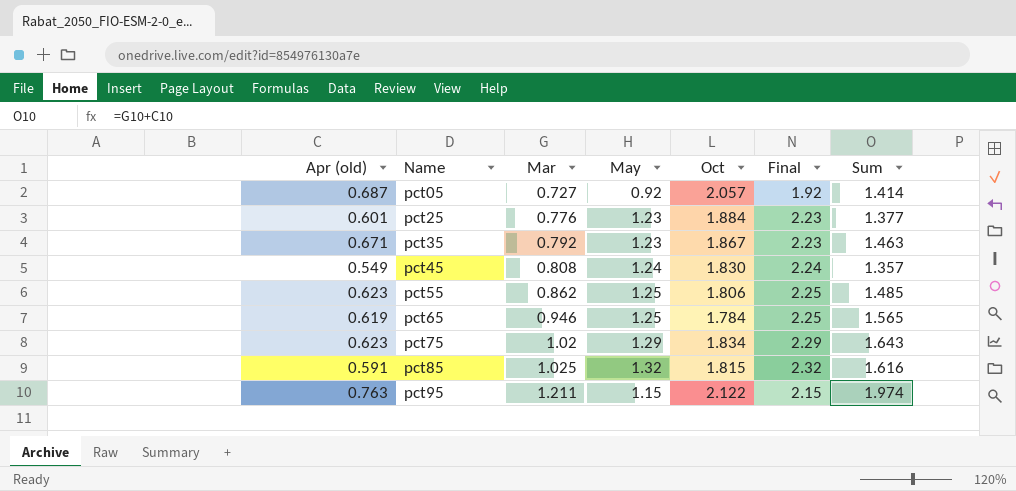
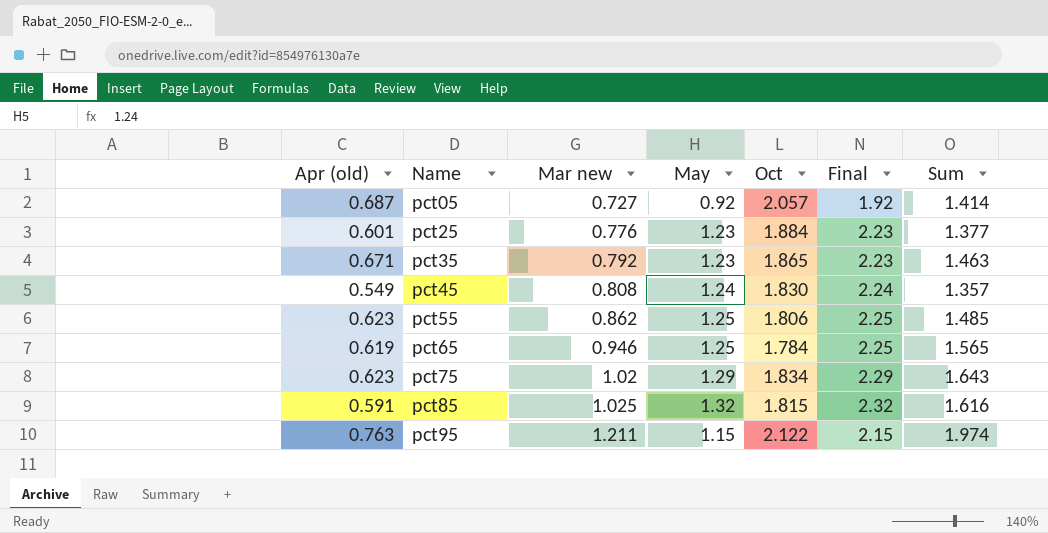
column name: Mar -> Mar new
pct35 | Oct: 1.867 -> 1.865

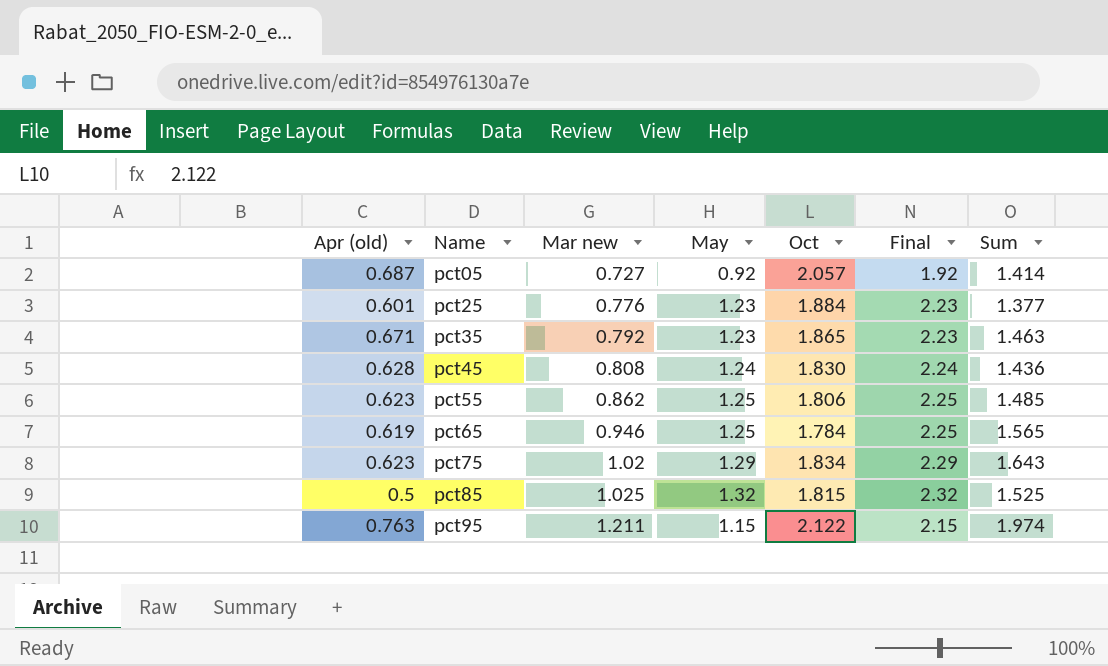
pct45 | Apr (old): 0.549 -> 0.628
pct45 | Sum: 1.357 -> 1.436
pct85 | Apr (old): 0.591 -> 0.5
pct85 | Sum: 1.616 -> 1.525

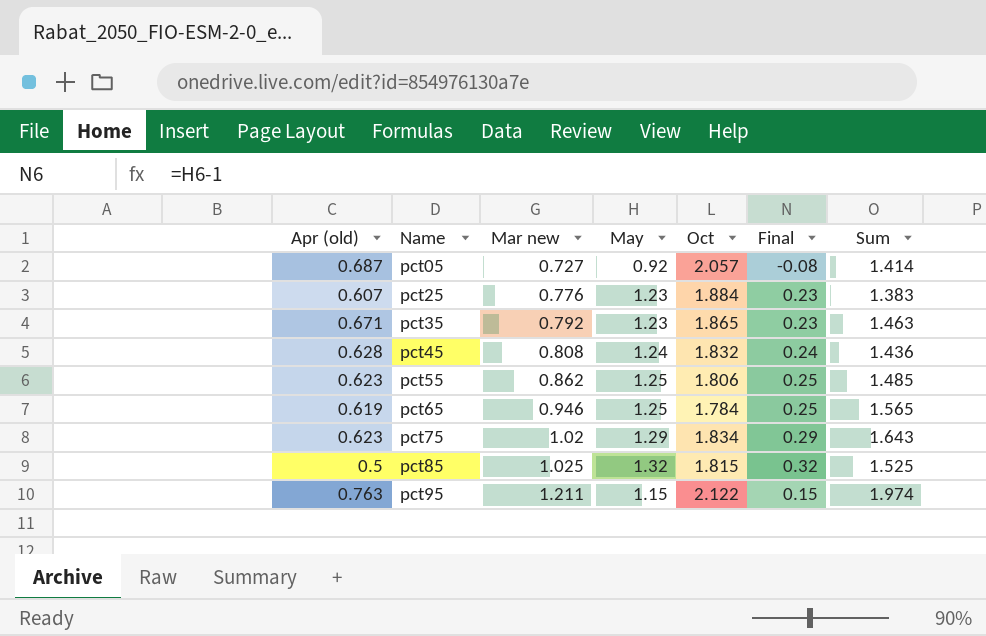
column Final | formula: [May] + 1 -> [May] - 1
pct25 | Apr (old): 0.601 -> 0.607
pct25 | Sum: 1.377 -> 1.383
pct45 | Oct: 1.830 -> 1.832

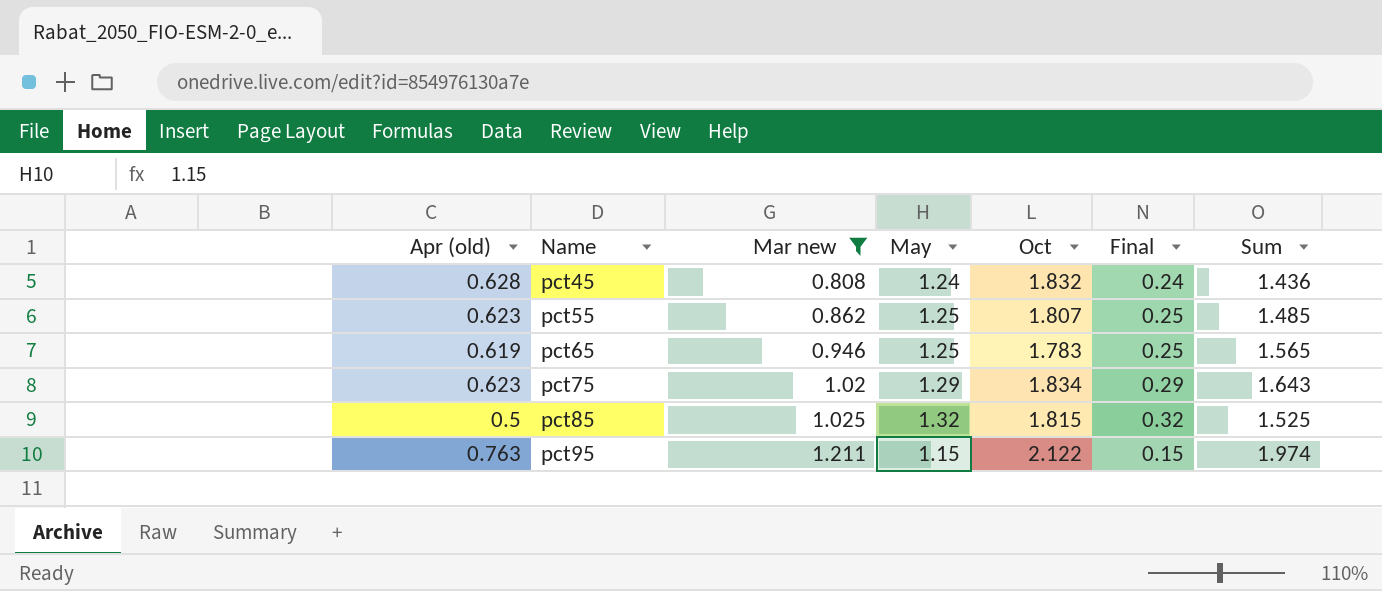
filter: none -> Mar new >= 0.808
pct55 | Oct: 1.806 -> 1.807
pct65 | Oct: 1.784 -> 1.783

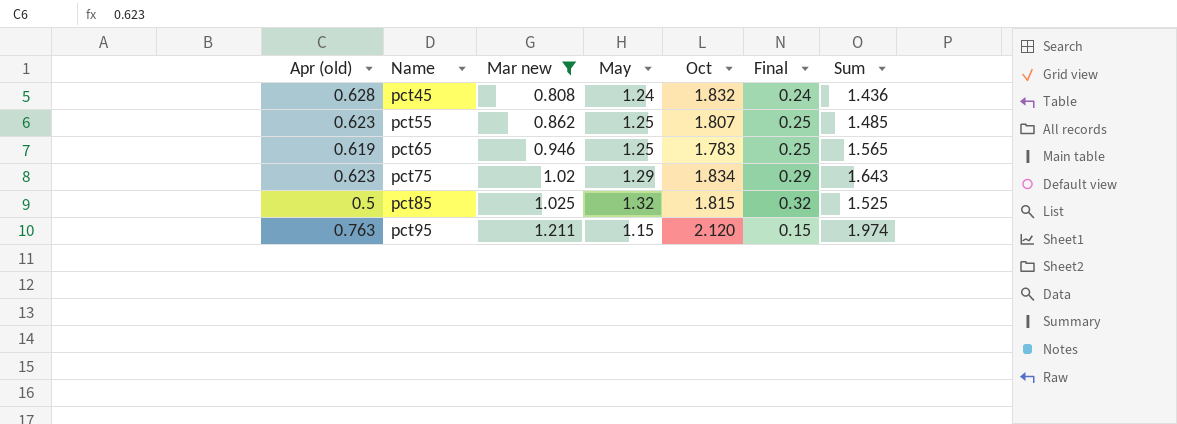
pct95 | Oct: 2.122 -> 2.120

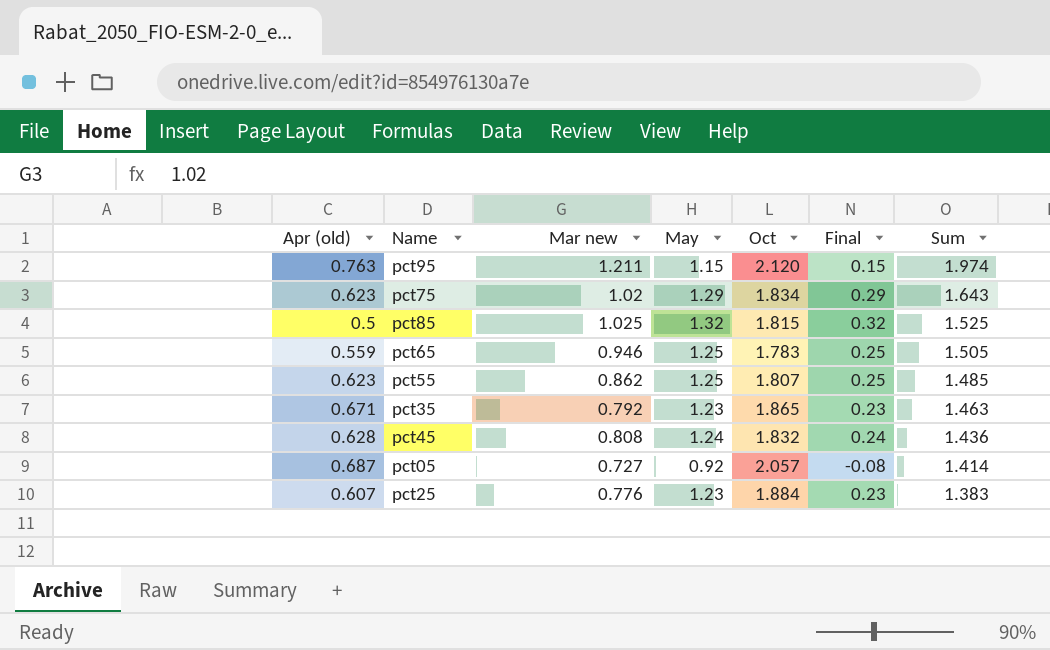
filter: Mar new >= 0.808 -> none
row order: Name ascending -> Sum descending
pct65 | Apr (old): 0.619 -> 0.559
pct65 | Sum: 1.565 -> 1.505

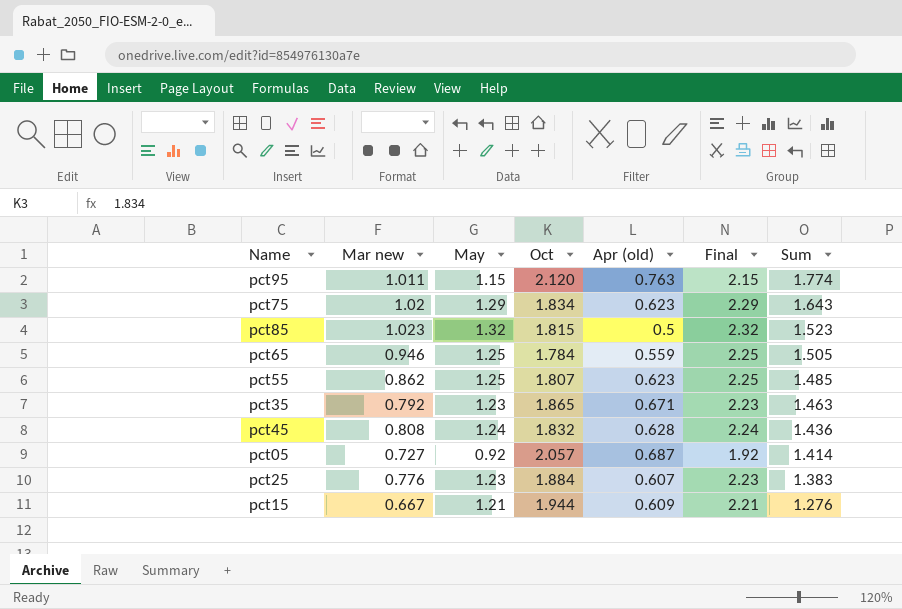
column Apr (old) | position: 1 -> 5
column Final | formula: [May] - 1 -> [May] + 1
pct95 | Mar new: 1.211 -> 1.011
pct95 | Sum: 1.974 -> 1.774
pct85 | Mar new: 1.025 -> 1.023
pct85 | Sum: 1.525 -> 1.523
pct65 | Oct: 1.783 -> 1.784
row pct15: none -> 0.667 | 1.21 | 1.944 | 0.609 | 2.21 | 1.276

